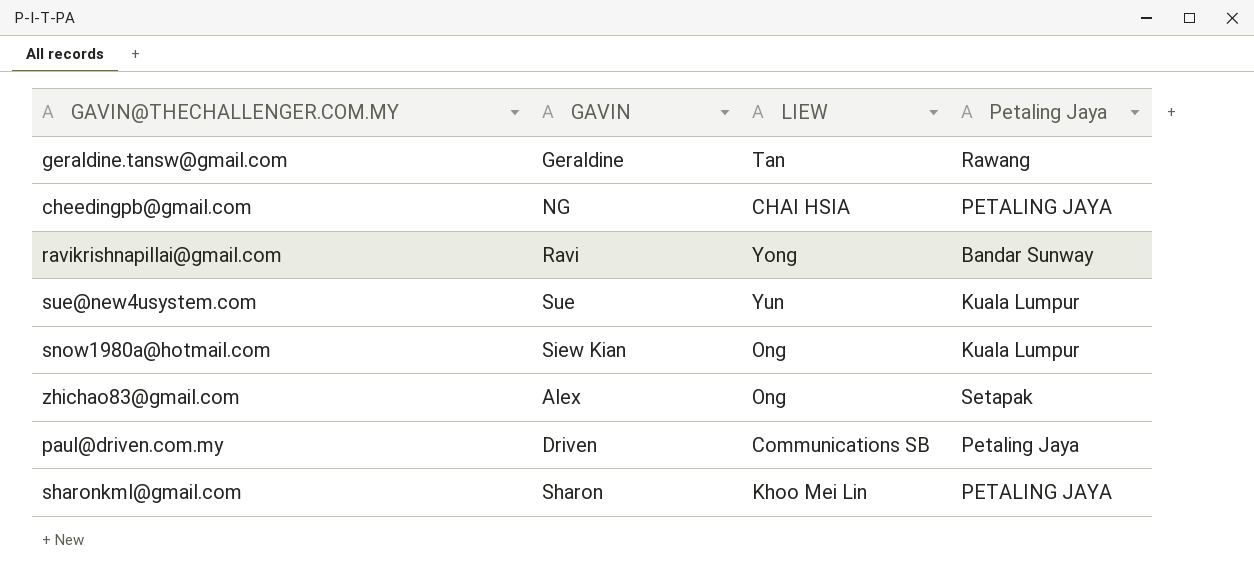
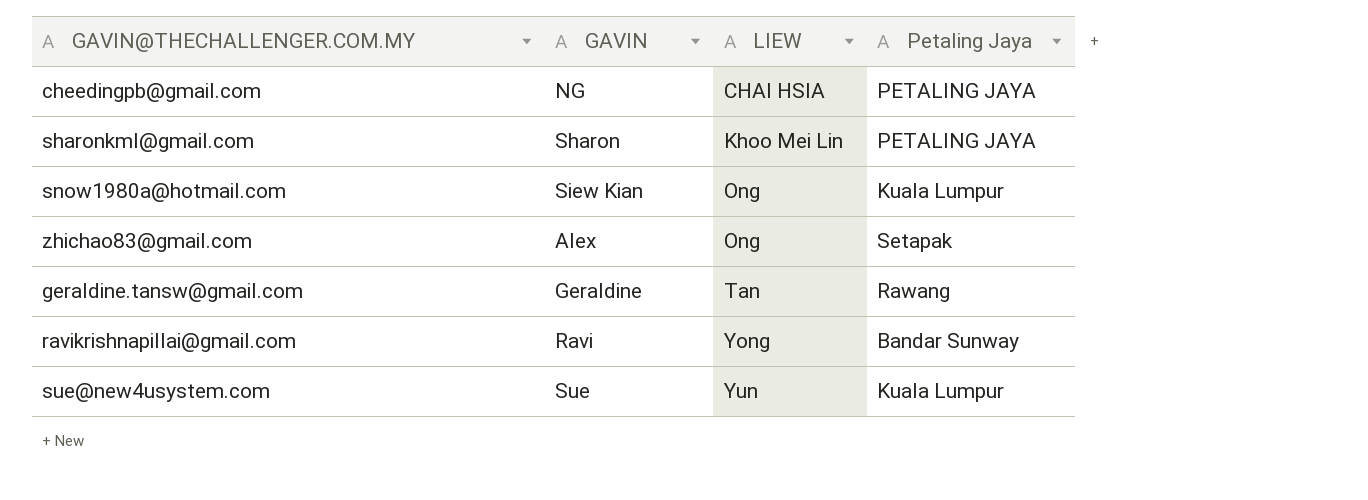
row order: none -> LIEW ascending
row paul@driven.com.my: Driven | Communications SB | Petaling Jaya -> none

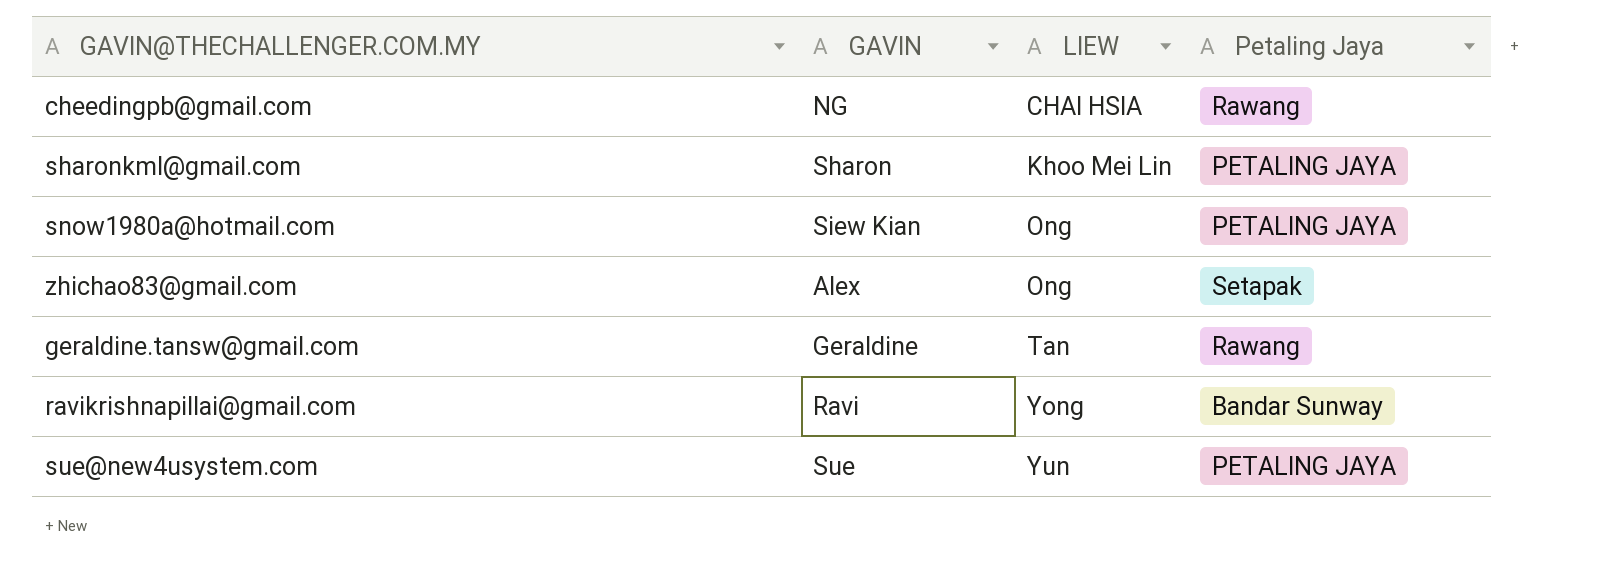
cheedingpb@gmail.com | Petaling Jaya: PETALING JAYA -> Rawang
snow1980a@hotmail.com | Petaling Jaya: Kuala Lumpur -> PETALING JAYA
sue@new4usystem.com | Petaling Jaya: Kuala Lumpur -> PETALING JAYA

